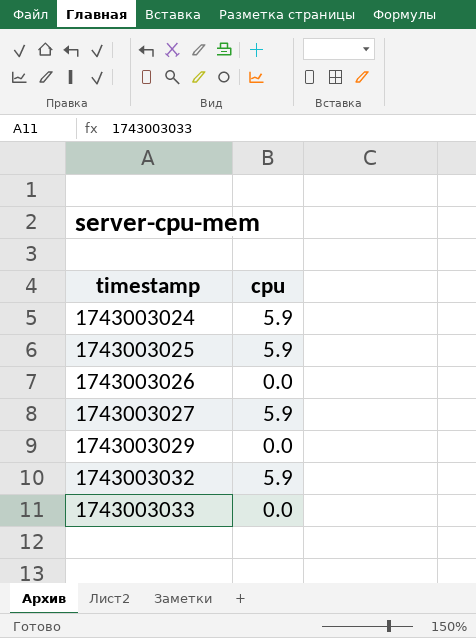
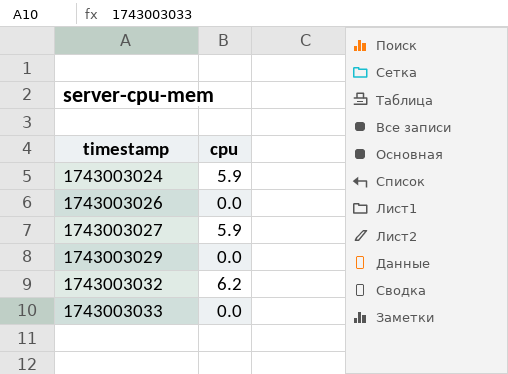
row 1743003025: 5.9 -> none
1743003032 | cpu: 5.9 -> 6.2

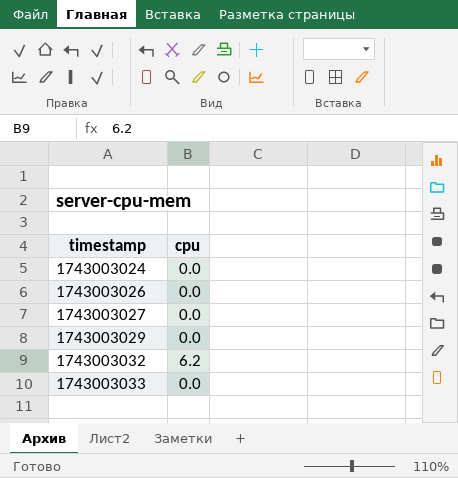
1743003024 | cpu: 5.9 -> 0.0
1743003027 | cpu: 5.9 -> 0.0

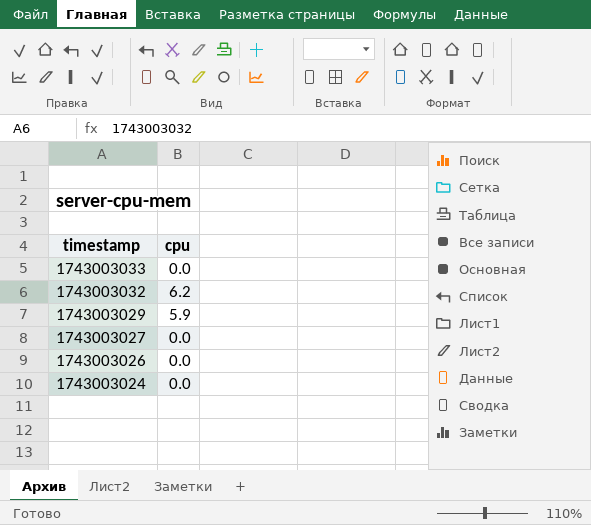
row order: timestamp ascending -> timestamp descending
1743003029 | cpu: 0.0 -> 5.9

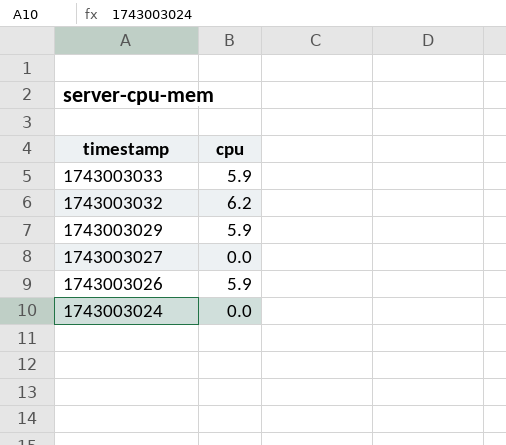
1743003033 | cpu: 0.0 -> 5.9
1743003026 | cpu: 0.0 -> 5.9

